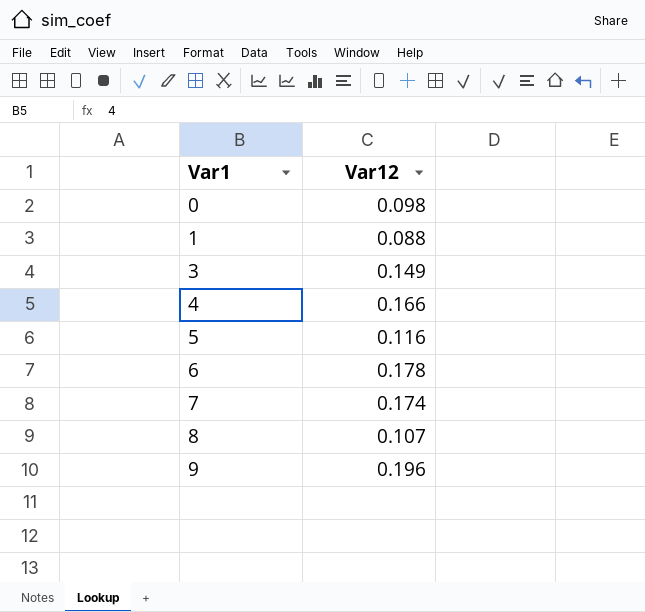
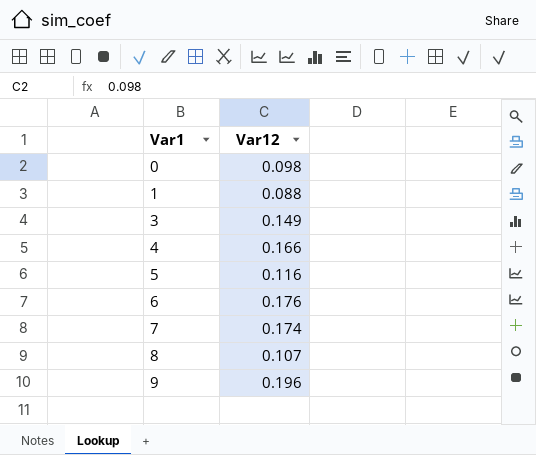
6 | Var12: 0.178 -> 0.176

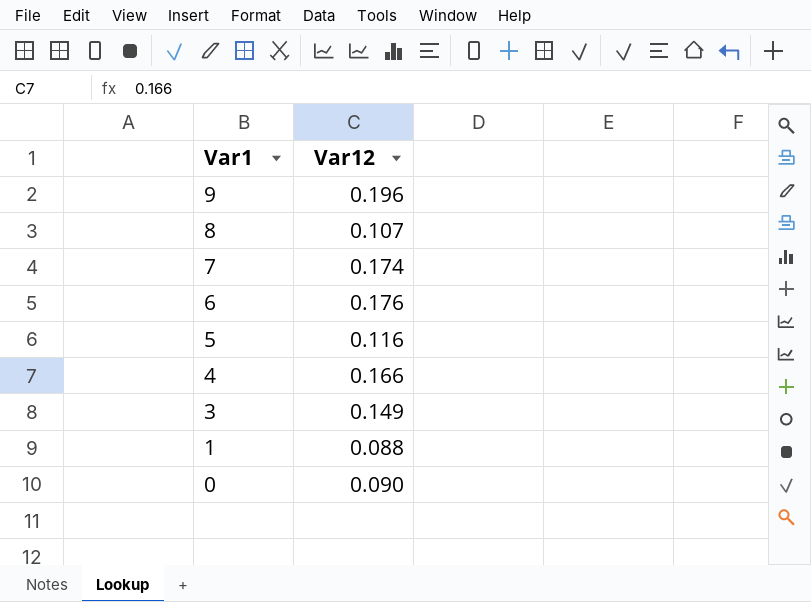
row order: Var1 ascending -> Var1 descending
0 | Var12: 0.098 -> 0.090

